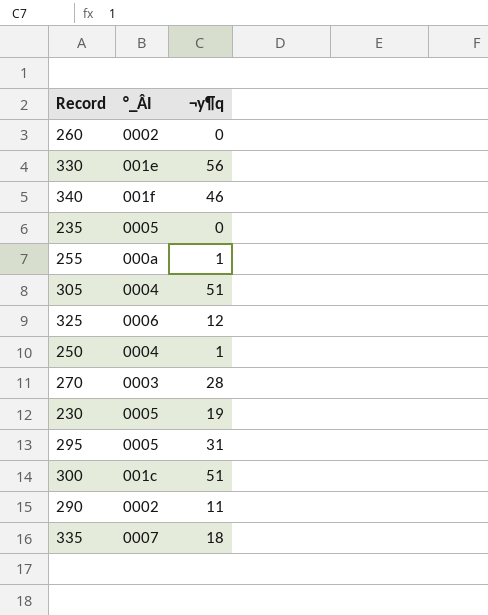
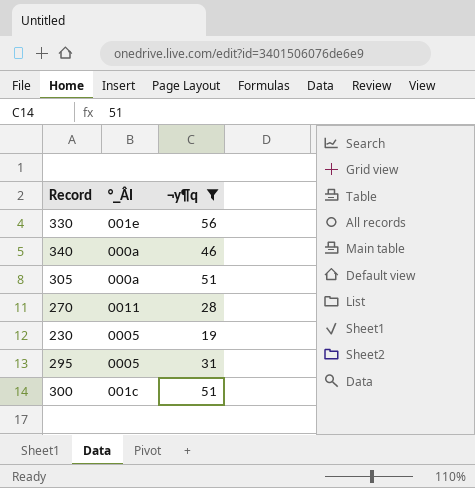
filter: none -> ¬y¶q >= 19
340 | °_ÂI: 001f -> 000a
305 | °_ÂI: 0004 -> 000a
270 | °_ÂI: 0003 -> 0011

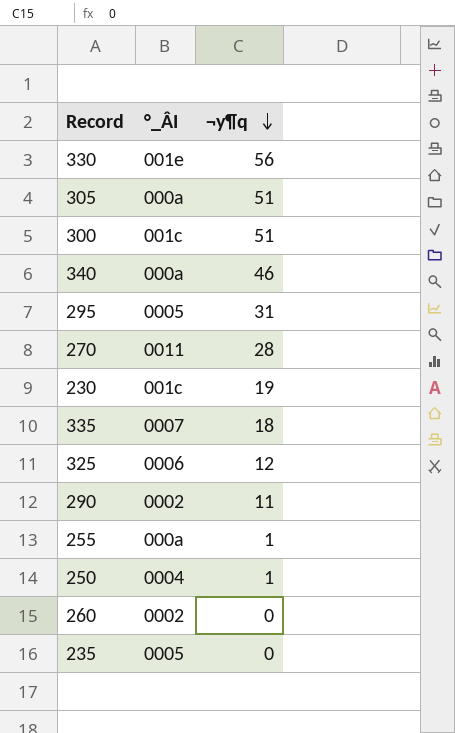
filter: ¬y¶q >= 19 -> none
row order: none -> ¬y¶q descending
230 | °_ÂI: 0005 -> 001c

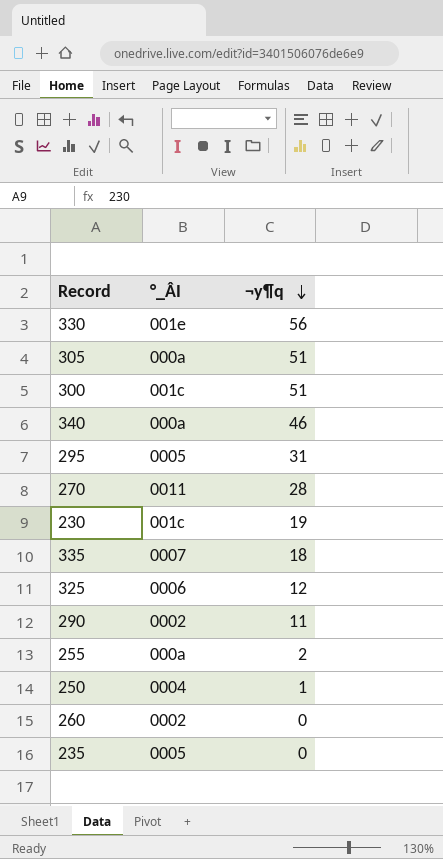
255 | ¬y¶q: 1 -> 2

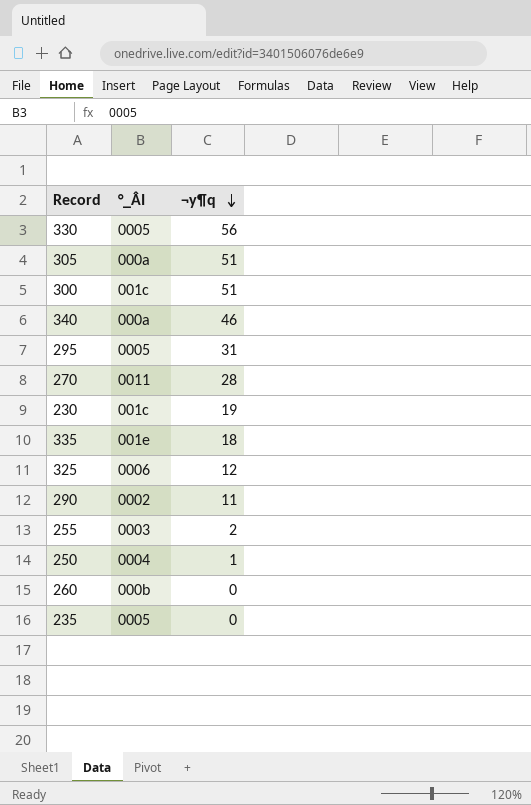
330 | °_ÂI: 001e -> 0005
335 | °_ÂI: 0007 -> 001e
255 | °_ÂI: 000a -> 0003
260 | °_ÂI: 0002 -> 000b

